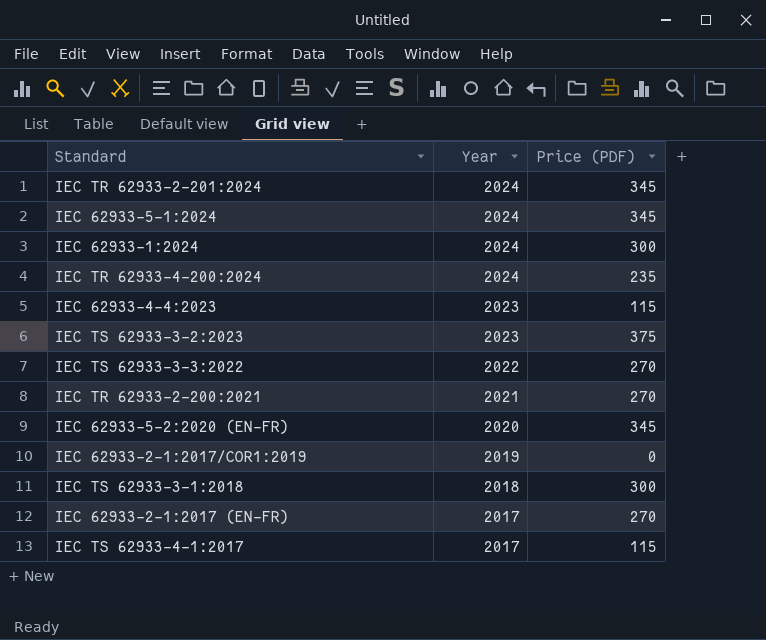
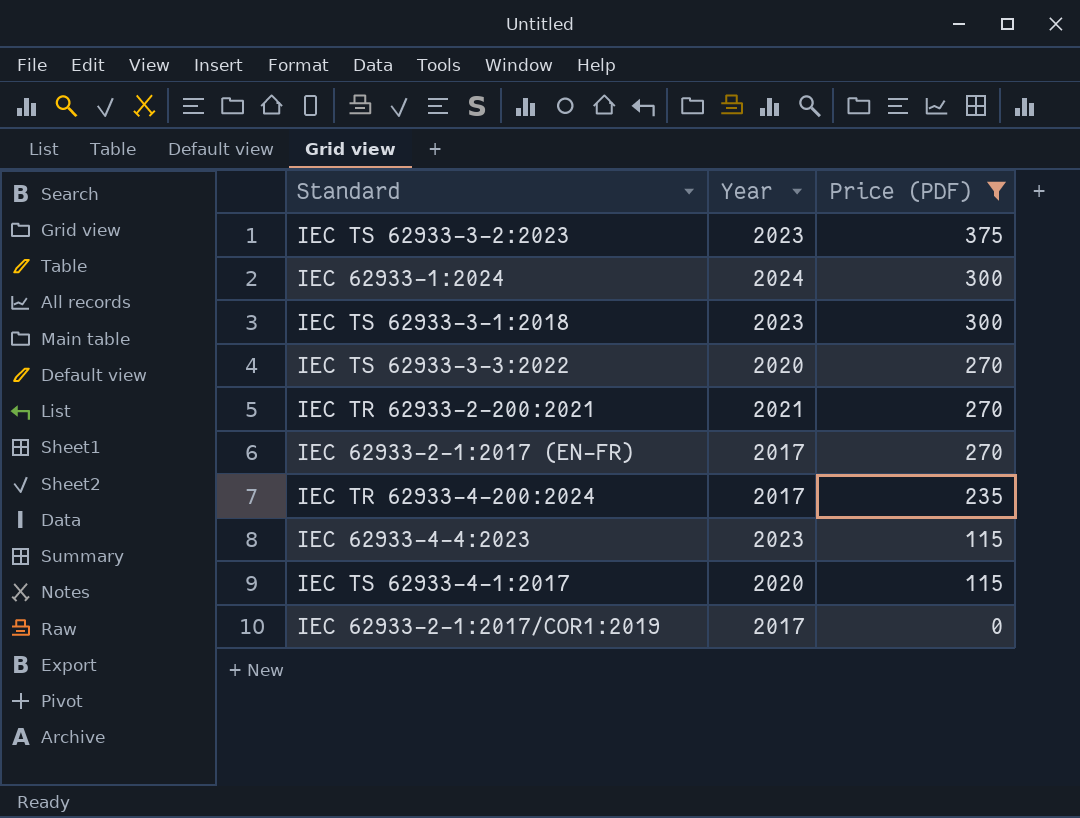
filter: none -> Price (PDF) != 345
row order: Year descending -> Price (PDF) descending
IEC TS 62933-3-1:2018 | Year: 2018 -> 2023
IEC TS 62933-3-3:2022 | Year: 2022 -> 2020
IEC TR 62933-4-200:2024 | Year: 2024 -> 2017
IEC TS 62933-4-1:2017 | Year: 2017 -> 2020
IEC 62933-2-1:2017/COR1:2019 | Year: 2019 -> 2017

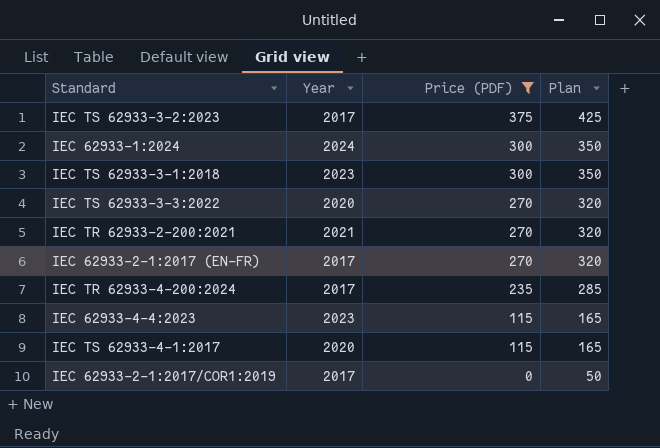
column Plan | formula: none -> [Price (PDF)] + 50
IEC TS 62933-3-2:2023 | Year: 2023 -> 2017

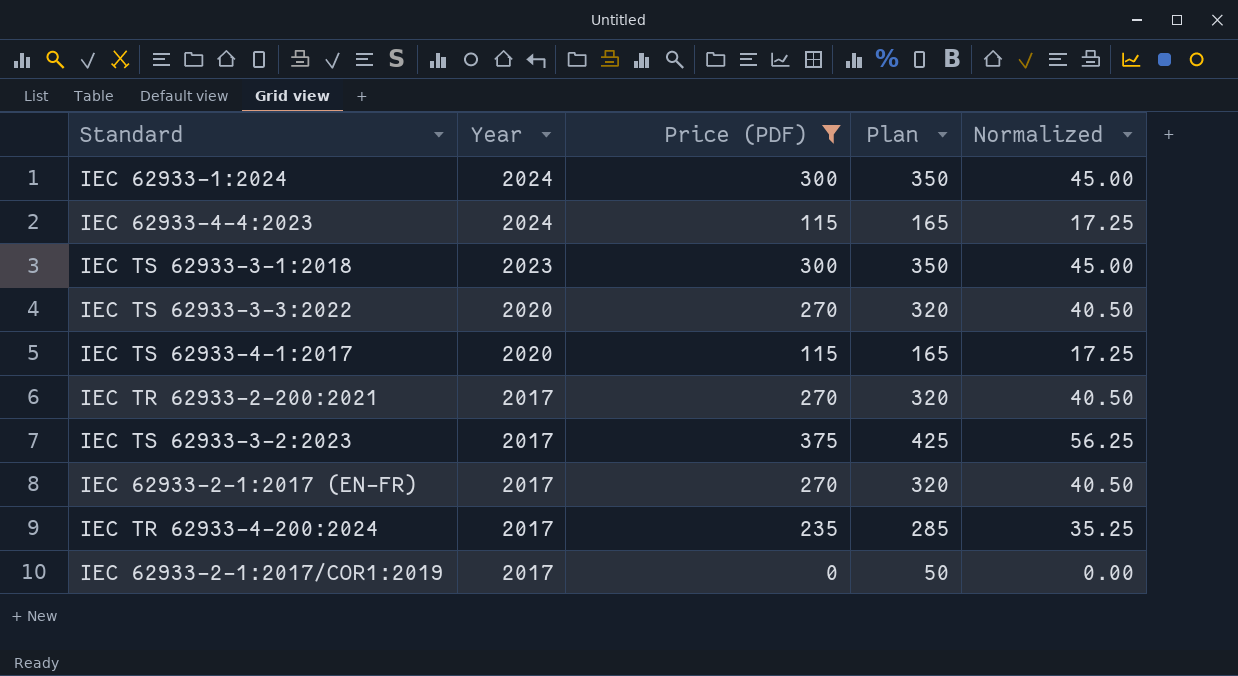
row order: Price (PDF) descending -> Year descending
column Normalized | formula: none -> [Price (PDF)] * 0.15
IEC 62933-4-4:2023 | Year: 2023 -> 2024
IEC TR 62933-2-200:2021 | Year: 2021 -> 2017

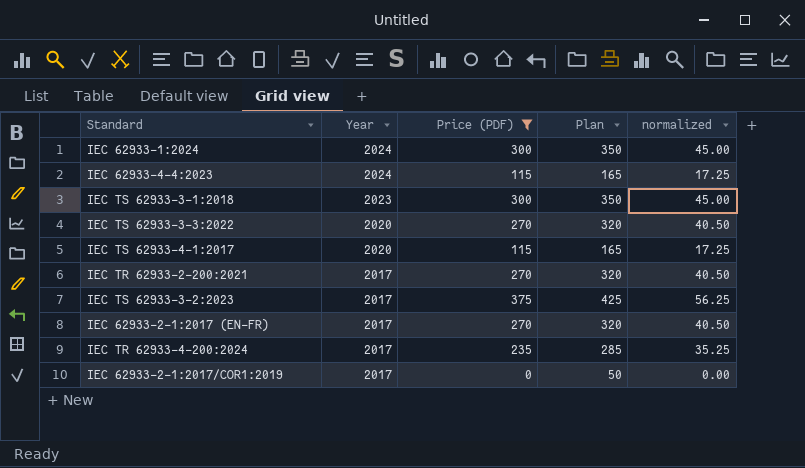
column name: Normalized -> normalized

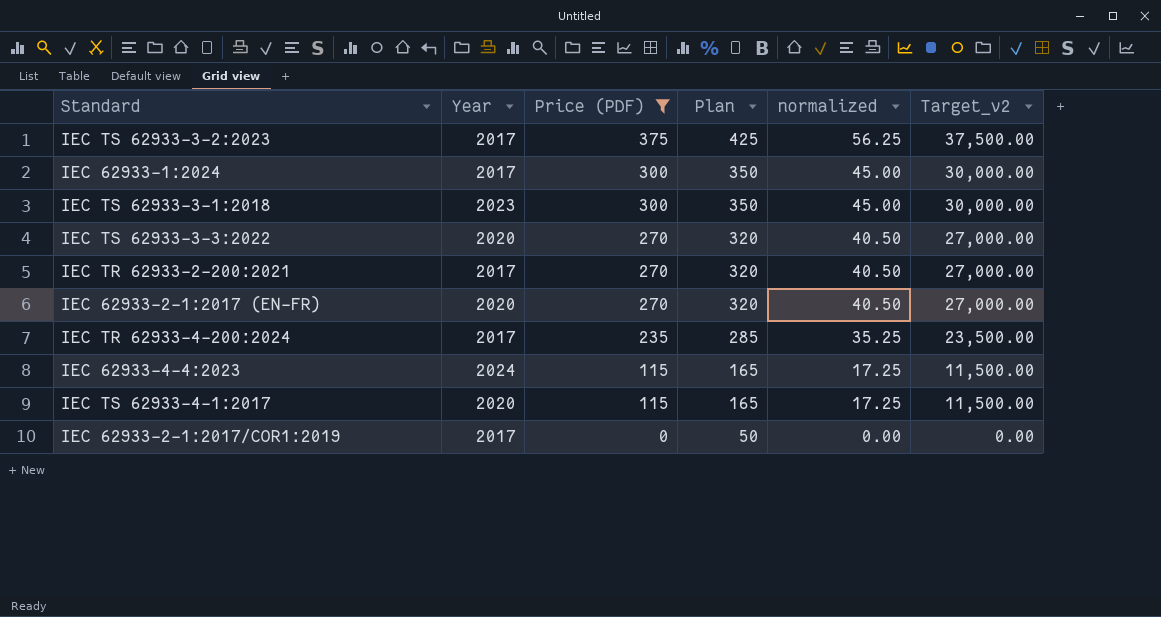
row order: Year descending -> Price (PDF) descending
column Target_v2 | formula: none -> [Price (PDF)] * 100
IEC 62933-1:2024 | Year: 2024 -> 2017
IEC 62933-2-1:2017 (EN-FR) | Year: 2017 -> 2020

